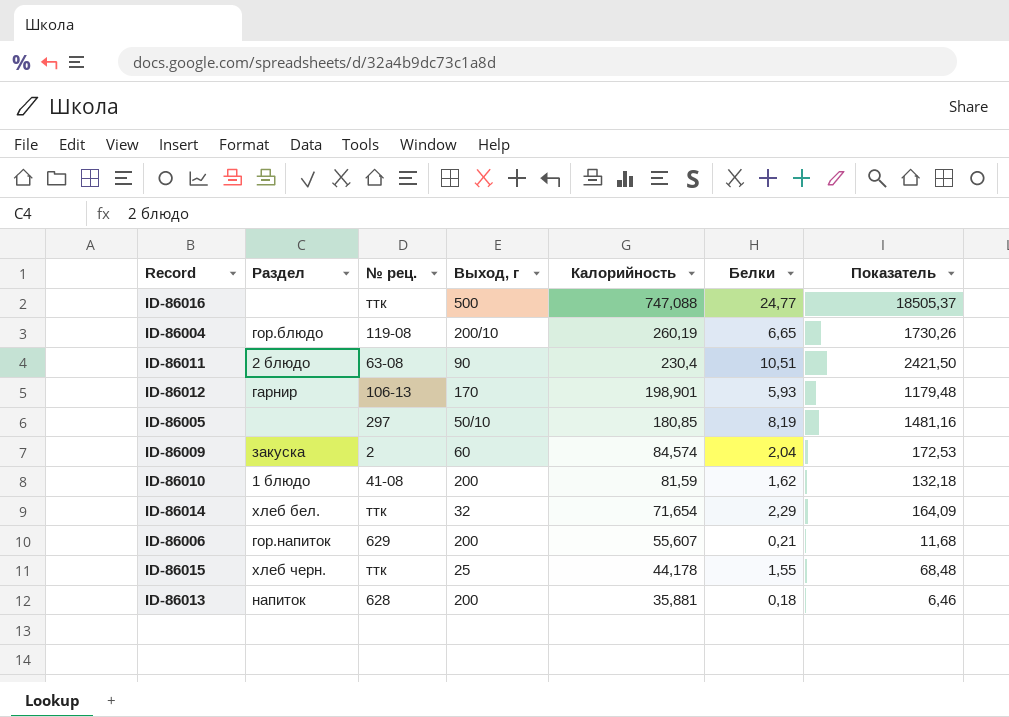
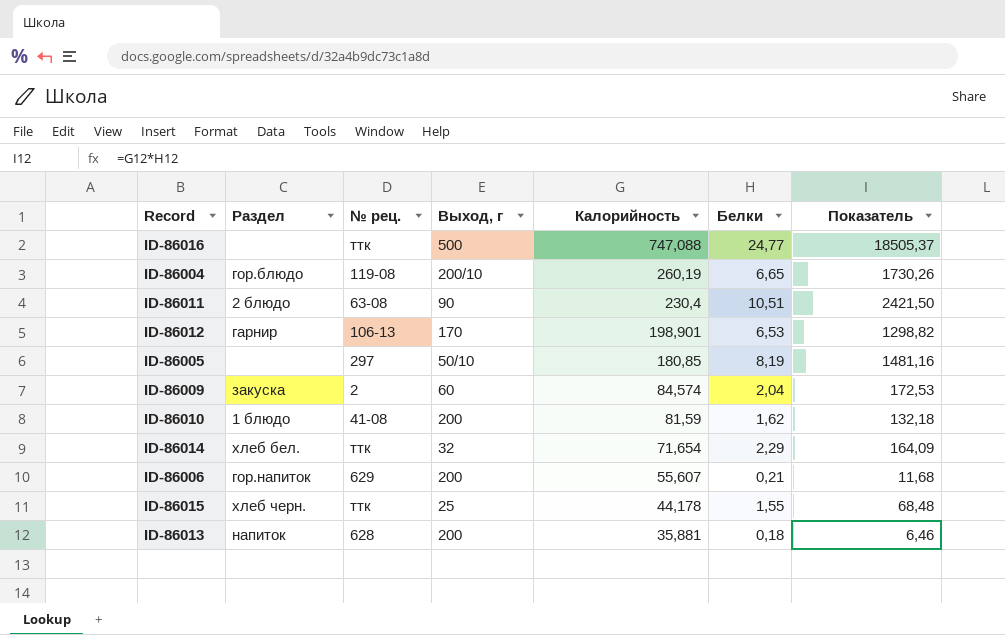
ID-86012 | Белки: 5,93 -> 6,53
ID-86012 | Показатель: 1179,48 -> 1298,82

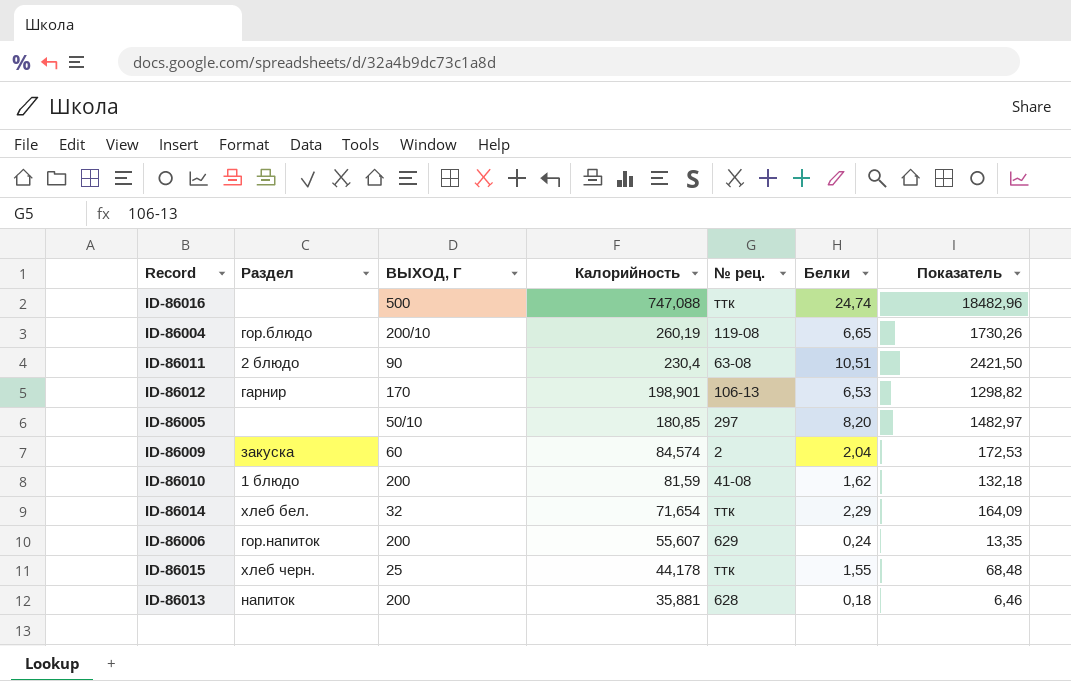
column name: Выход, г -> ВЫХОД, Г
column № рец. | position: 3 -> 5
ID-86016 | Белки: 24,77 -> 24,74
ID-86016 | Показатель: 18505,37 -> 18482,96
ID-86005 | Белки: 8,19 -> 8,20
ID-86005 | Показатель: 1481,16 -> 1482,97
ID-86006 | Белки: 0,21 -> 0,24
ID-86006 | Показатель: 11,68 -> 13,35

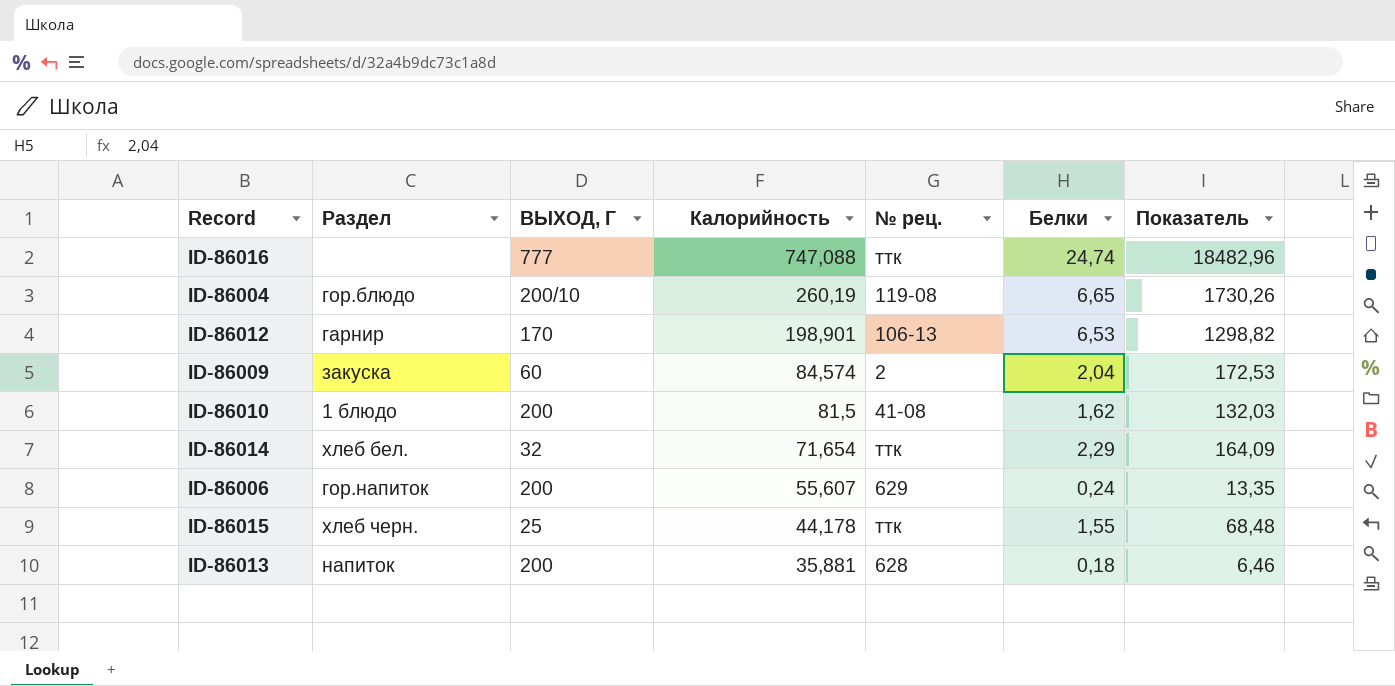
row ID-86011: 2 блюдо | 90 | 230,4 | 63-08 | 10,51 | 2421,50 -> none
row ID-86005: none | 50/10 | 180,85 | 297 | 8,20 | 1482,97 -> none
ID-86016 | ВЫХОД, Г: 500 -> 777
ID-86010 | Калорийность: 81,59 -> 81,5
ID-86010 | Показатель: 132,18 -> 132,03

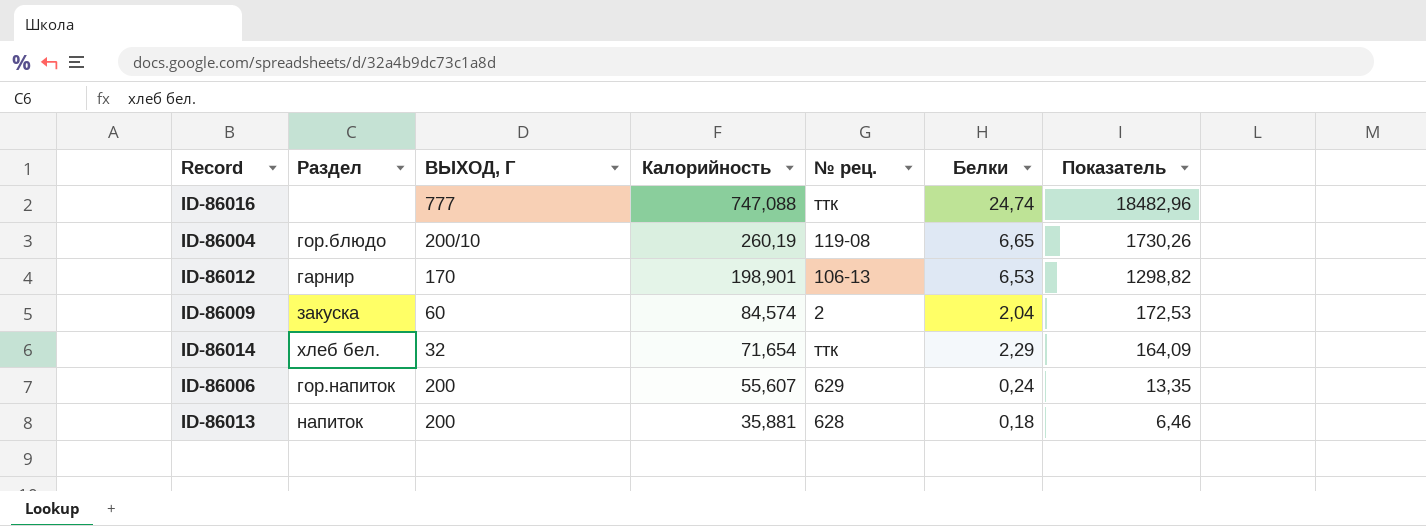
row ID-86010: 1 блюдо | 200 | 81,5 | 41-08 | 1,62 | 132,03 -> none
row ID-86015: хлеб черн. | 25 | 44,178 | ттк | 1,55 | 68,48 -> none

